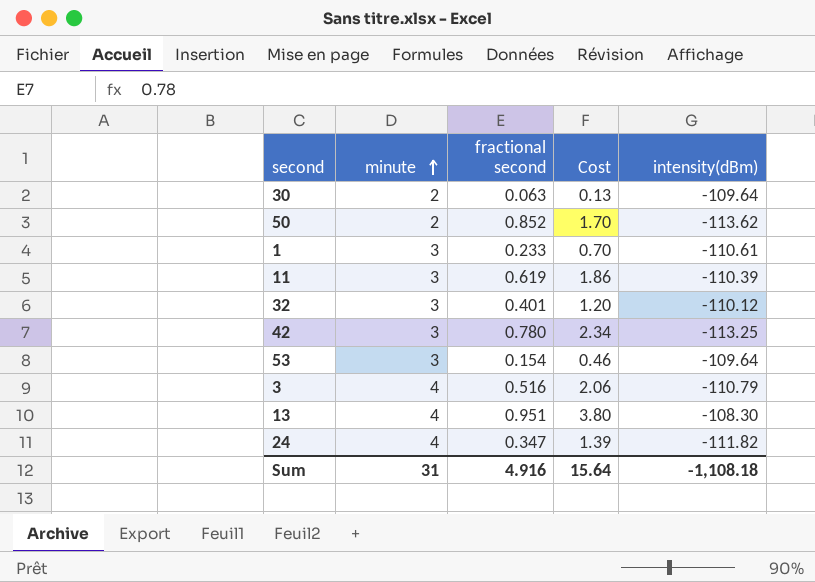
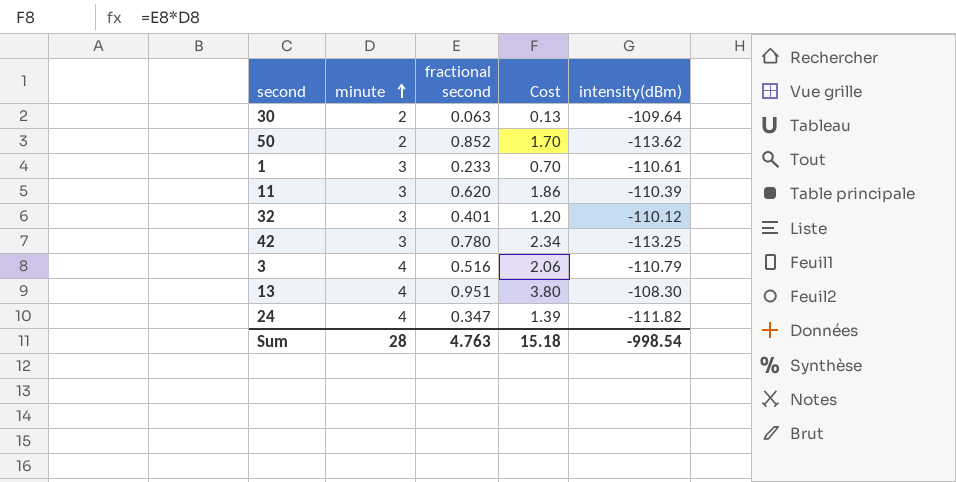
row 53: 3 | 0.154 | 0.46 | -109.64 -> none
11 | fractional second: 0.619 -> 0.620
Sum | minute: 31 -> 28
Sum | fractional second: 4.916 -> 4.763
Sum | Cost: 15.64 -> 15.18
Sum | intensity(dBm): -1,108.18 -> -998.54

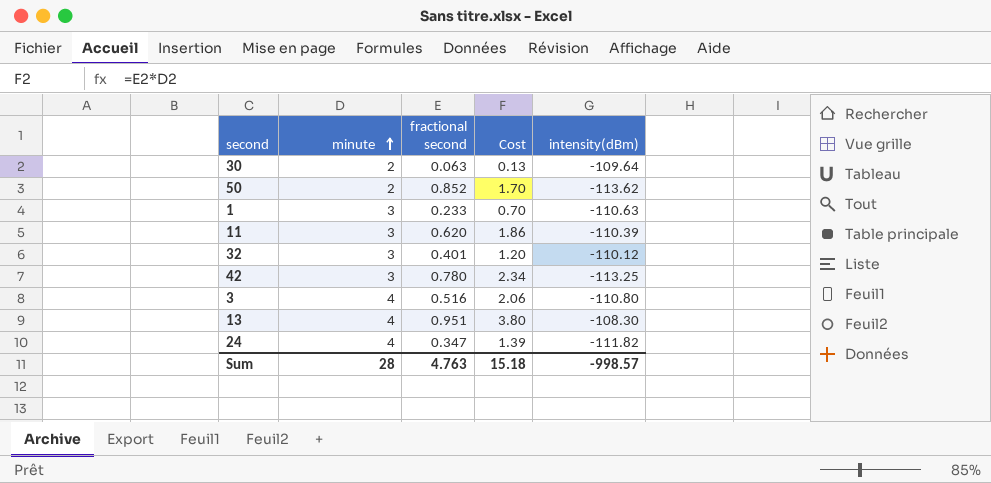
1 | intensity(dBm): -110.61 -> -110.63
3 | intensity(dBm): -110.79 -> -110.80
Sum | intensity(dBm): -998.54 -> -998.57

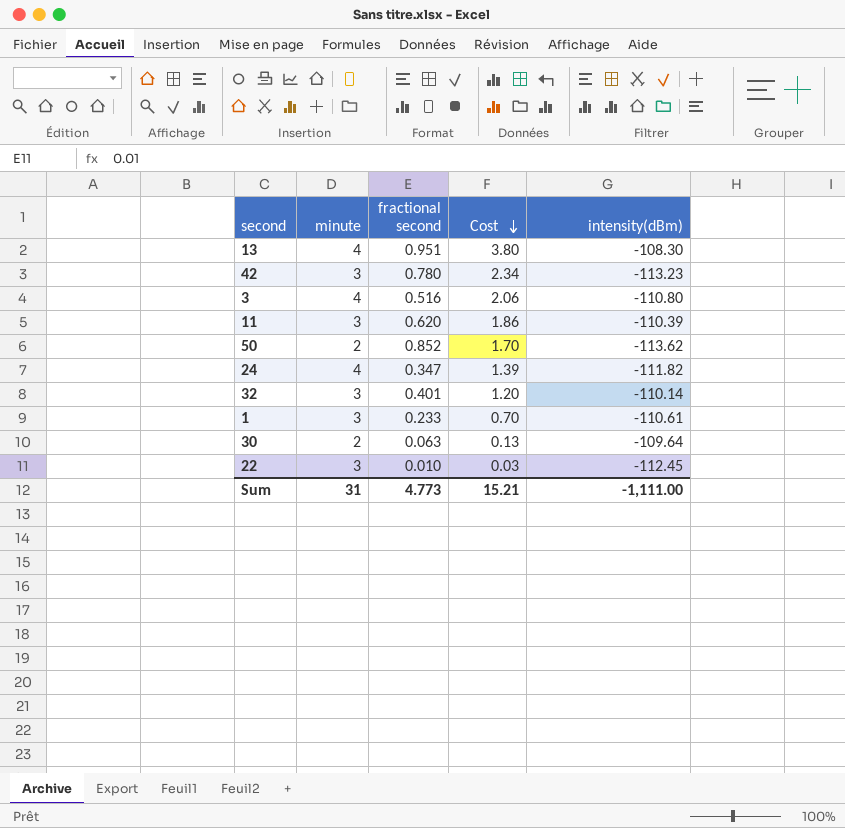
row order: minute ascending -> Cost descending
42 | intensity(dBm): -113.25 -> -113.23
32 | intensity(dBm): -110.12 -> -110.14
1 | intensity(dBm): -110.63 -> -110.61
row 22: none -> 3 | 0.010 | 0.03 | -112.45
Sum | minute: 28 -> 31
Sum | fractional second: 4.763 -> 4.773
Sum | Cost: 15.18 -> 15.21
Sum | intensity(dBm): -998.57 -> -1,111.00

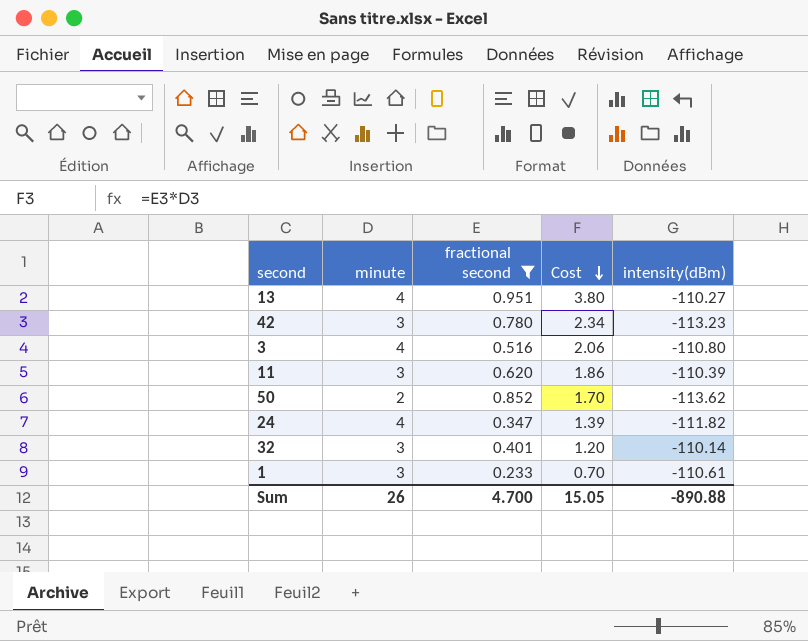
filter: none -> fractional second >= 0.233
13 | intensity(dBm): -108.30 -> -110.27
Sum | minute: 31 -> 26
Sum | fractional second: 4.773 -> 4.700
Sum | Cost: 15.21 -> 15.05
Sum | intensity(dBm): -1,111.00 -> -890.88

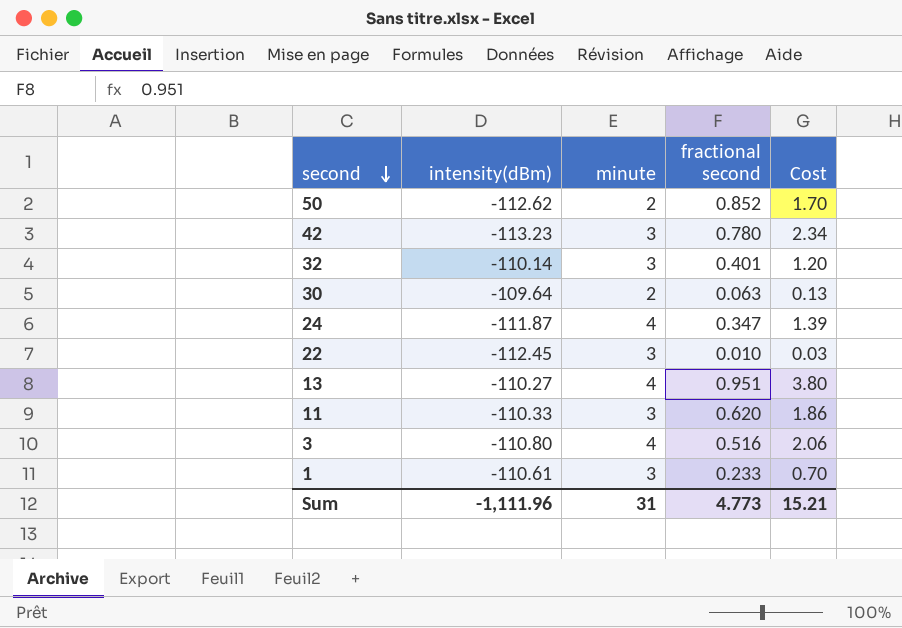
filter: fractional second >= 0.233 -> none
row order: Cost descending -> second descending
column intensity(dBm) | position: 5 -> 2
50 | intensity(dBm): -113.62 -> -112.62
24 | intensity(dBm): -111.82 -> -111.87
11 | intensity(dBm): -110.39 -> -110.33
Sum | intensity(dBm): -890.88 -> -1,111.96
Sum | minute: 26 -> 31
Sum | fractional second: 4.700 -> 4.773
Sum | Cost: 15.05 -> 15.21

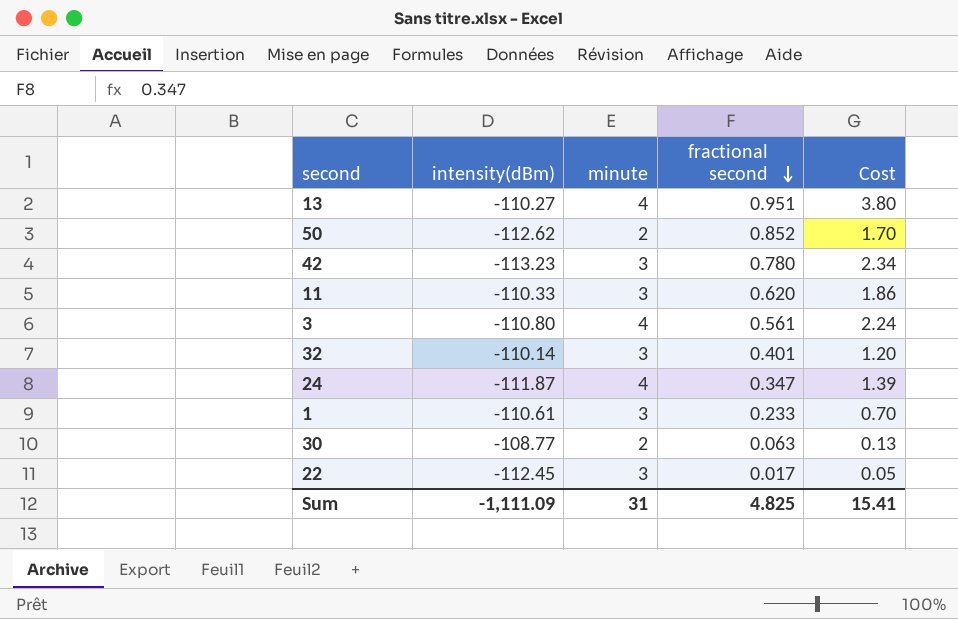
row order: second descending -> fractional second descending
3 | fractional second: 0.516 -> 0.561
3 | Cost: 2.06 -> 2.24
30 | intensity(dBm): -109.64 -> -108.77
22 | fractional second: 0.010 -> 0.017
22 | Cost: 0.03 -> 0.05
Sum | intensity(dBm): -1,111.96 -> -1,111.09
Sum | fractional second: 4.773 -> 4.825
Sum | Cost: 15.21 -> 15.41

